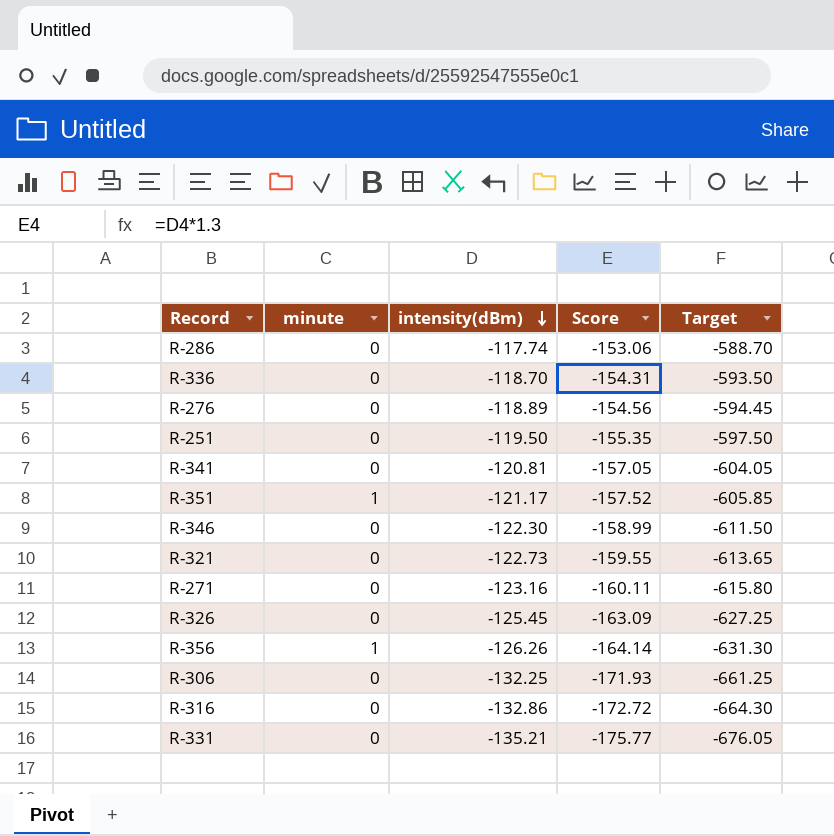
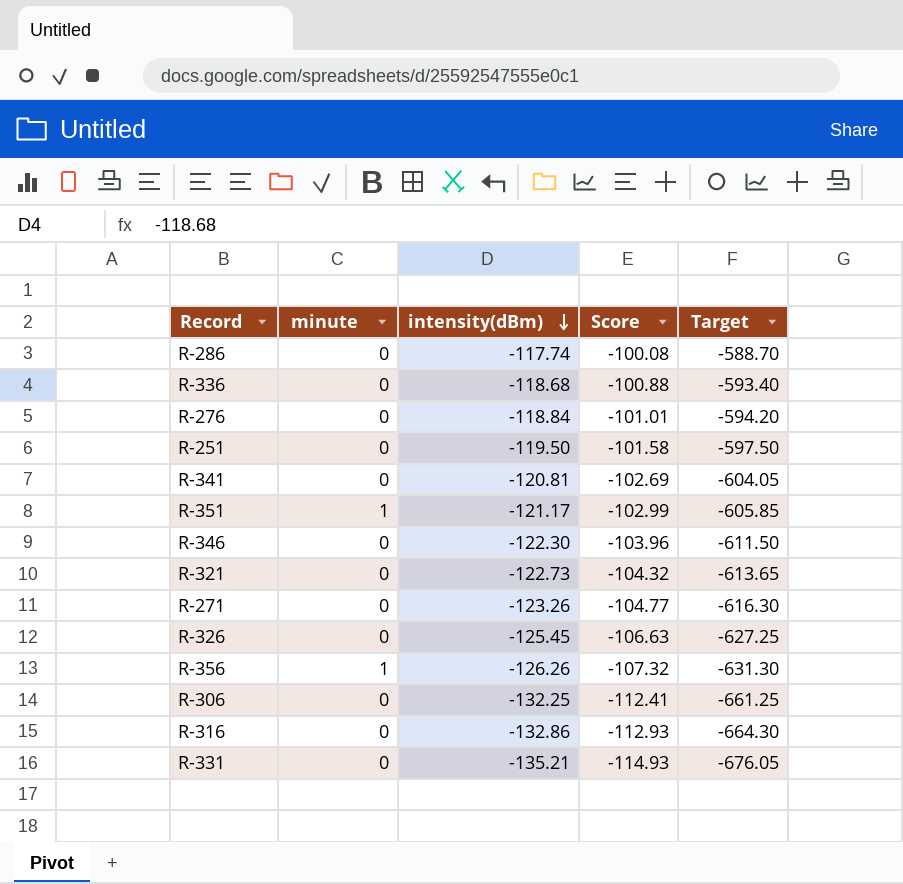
column Score | formula: [intensity(dBm)] * 1.3 -> [intensity(dBm)] * 0.85
R-336 | intensity(dBm): -118.70 -> -118.68
R-336 | Target: -593.50 -> -593.40
R-276 | intensity(dBm): -118.89 -> -118.84
R-276 | Target: -594.45 -> -594.20
R-271 | intensity(dBm): -123.16 -> -123.26
R-271 | Target: -615.80 -> -616.30

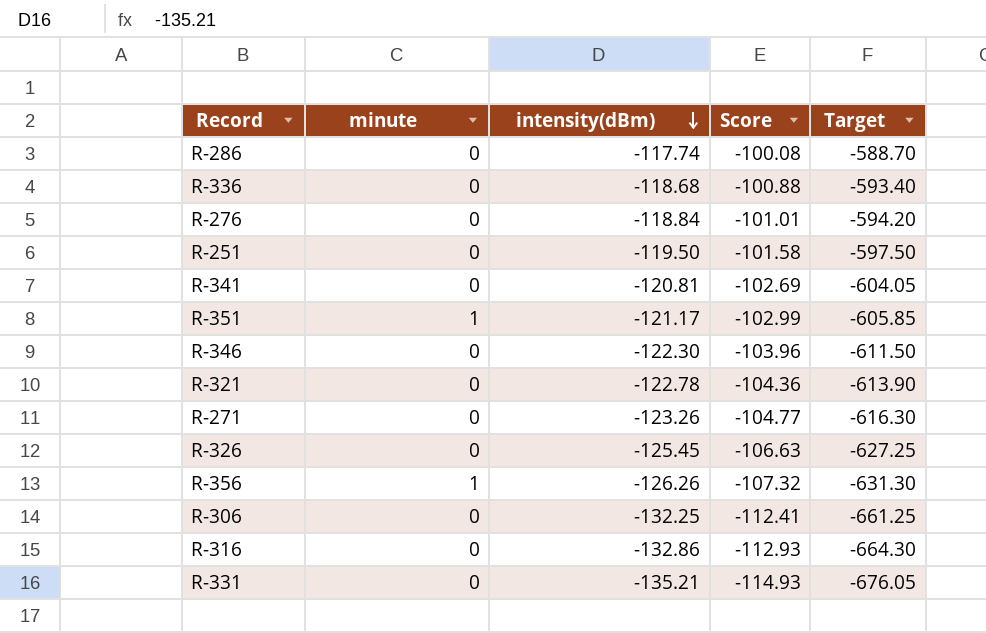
R-321 | intensity(dBm): -122.73 -> -122.78
R-321 | Score: -104.32 -> -104.36
R-321 | Target: -613.65 -> -613.90

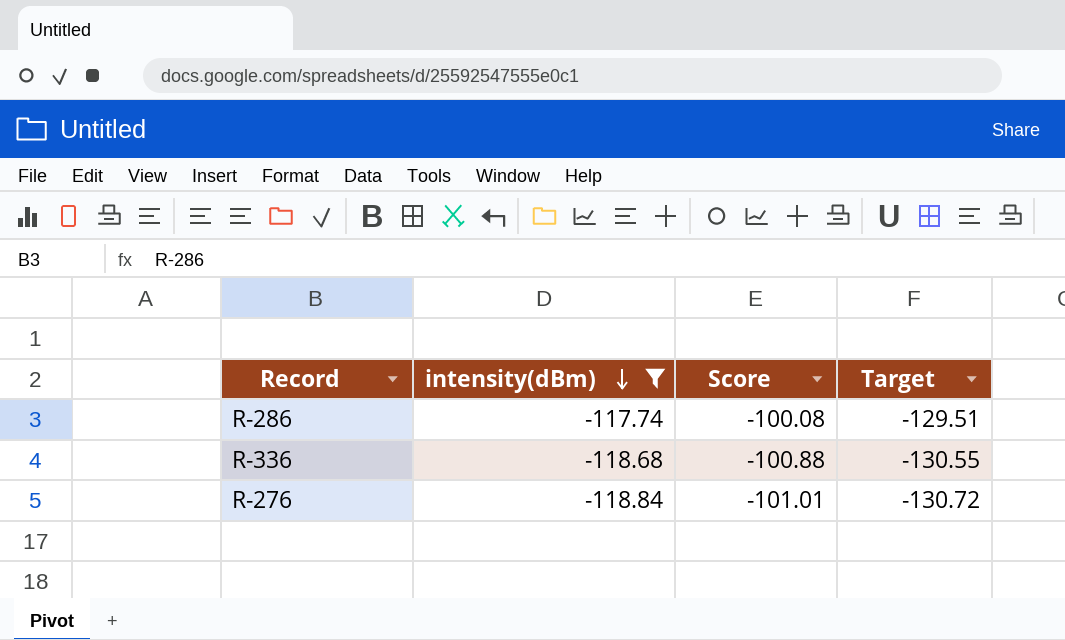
filter: none -> intensity(dBm) >= -118.84
column minute | position: 2 -> none
column Target | formula: [intensity(dBm)] * 5 -> [intensity(dBm)] * 1.1

